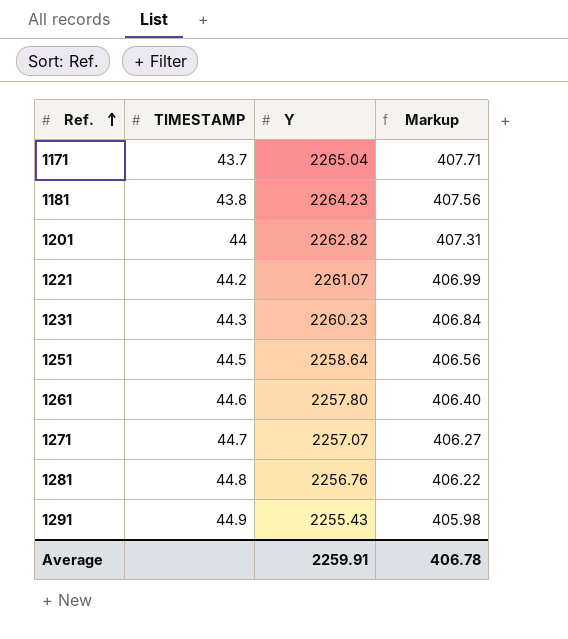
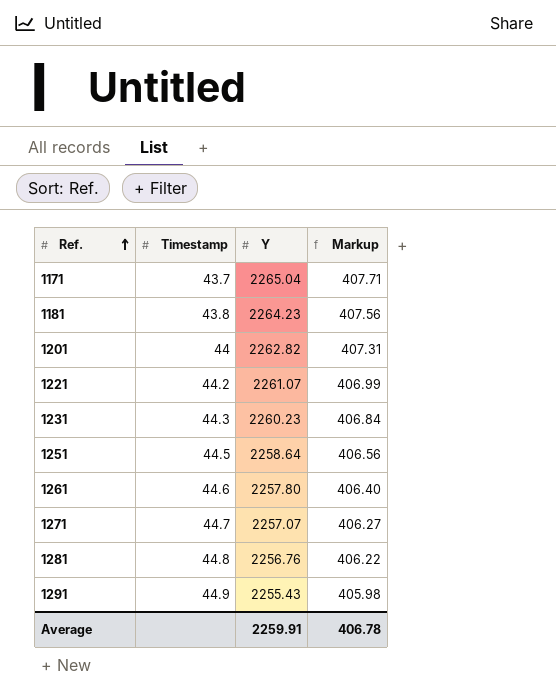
column name: TIMESTAMP -> Timestamp

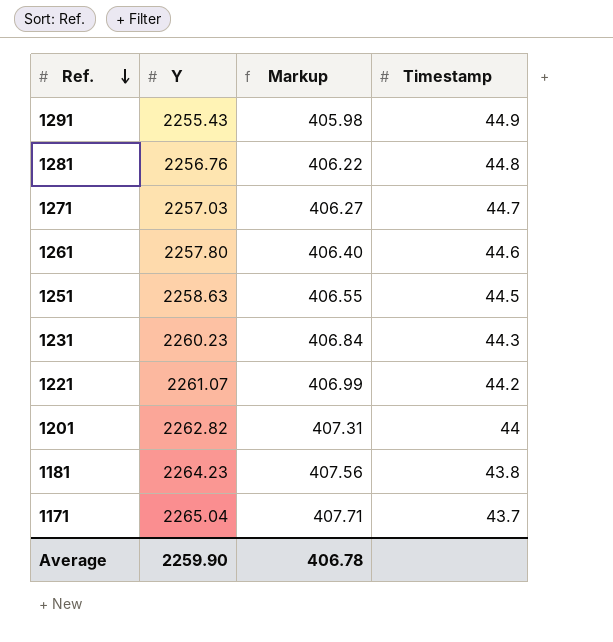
row order: Ref. ascending -> Ref. descending
column Timestamp | position: 2 -> 4
1271 | Y: 2257.07 -> 2257.03
1251 | Y: 2258.64 -> 2258.63
1251 | Markup: 406.56 -> 406.55
Average | Y: 2259.91 -> 2259.90

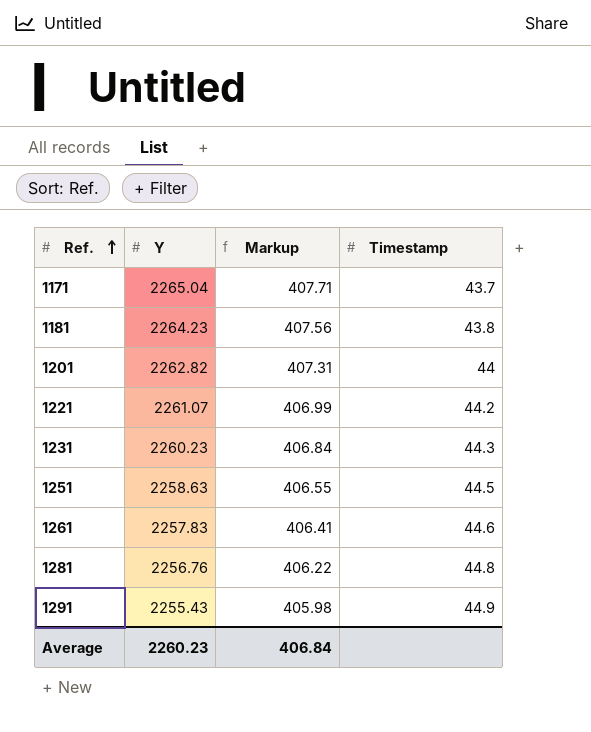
row order: Ref. descending -> Ref. ascending
row 1271: 2257.03 | 406.27 | 44.7 -> none
1261 | Y: 2257.80 -> 2257.83
1261 | Markup: 406.40 -> 406.41
Average | Y: 2259.90 -> 2260.23
Average | Markup: 406.78 -> 406.84

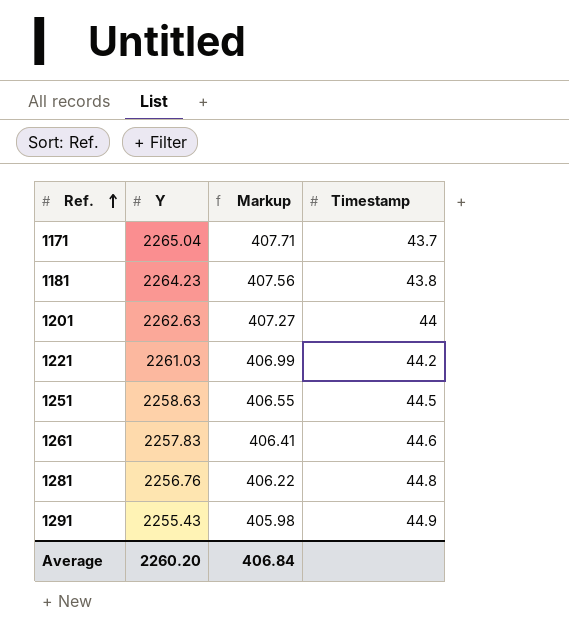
row 1231: 2260.23 | 406.84 | 44.3 -> none
1201 | Y: 2262.82 -> 2262.63
1201 | Markup: 407.31 -> 407.27
1221 | Y: 2261.07 -> 2261.03
Average | Y: 2260.23 -> 2260.20

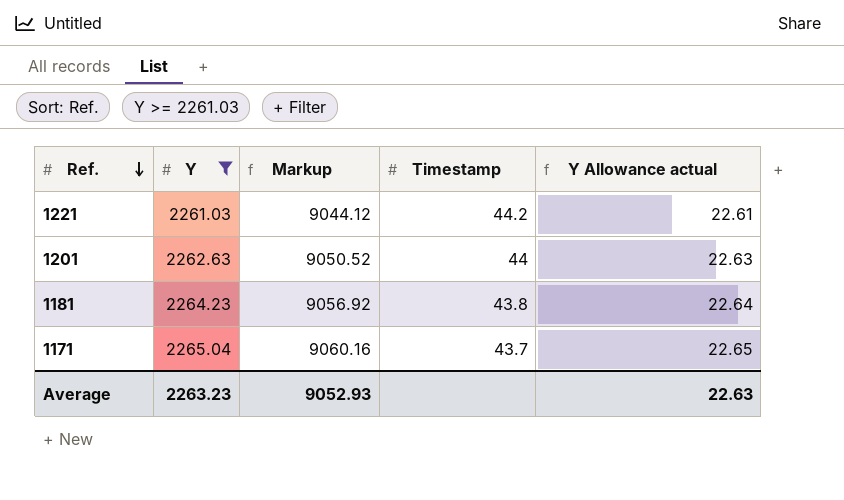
filter: none -> Y >= 2261.03
row order: Ref. ascending -> Ref. descending
column Markup | formula: [Y] * 0.18 -> [Y] * 4
column Y Allowance actual | formula: none -> [Y] * 0.01
Average | Y: 2260.20 -> 2263.23
Average | Markup: 406.84 -> 9052.93

